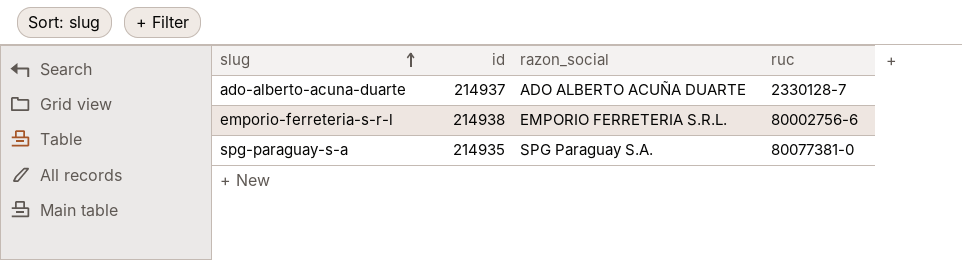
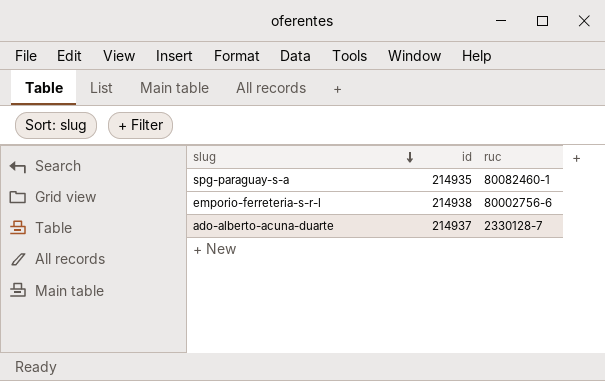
row order: slug ascending -> slug descending
column razon_social | position: 3 -> none
spg-paraguay-s-a | ruc: 80077381-0 -> 80082460-1

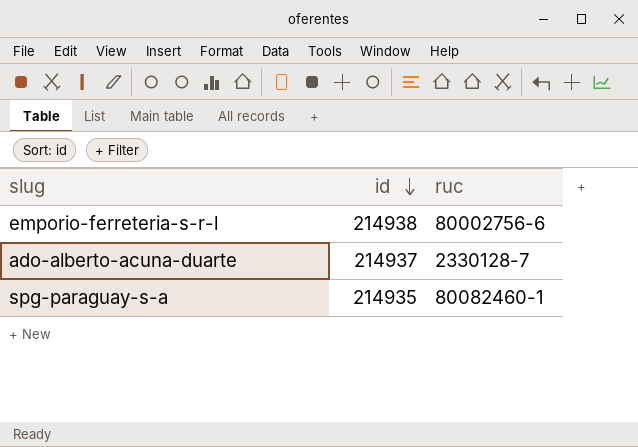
row order: slug descending -> id descending

